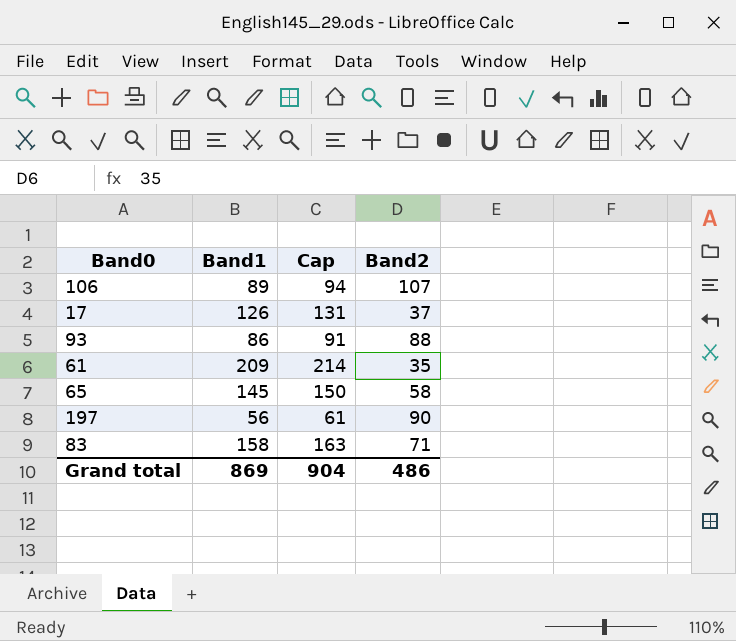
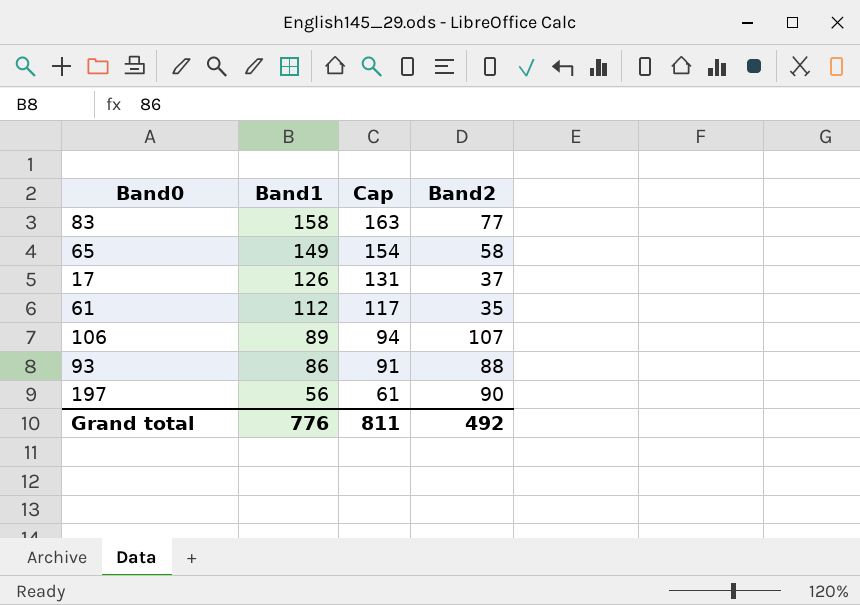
row order: none -> Band1 descending
83 | Band2: 71 -> 77
65 | Band1: 145 -> 149
65 | Cap: 150 -> 154
61 | Band1: 209 -> 112
61 | Cap: 214 -> 117
Grand total | Band1: 869 -> 776
Grand total | Cap: 904 -> 811
Grand total | Band2: 486 -> 492

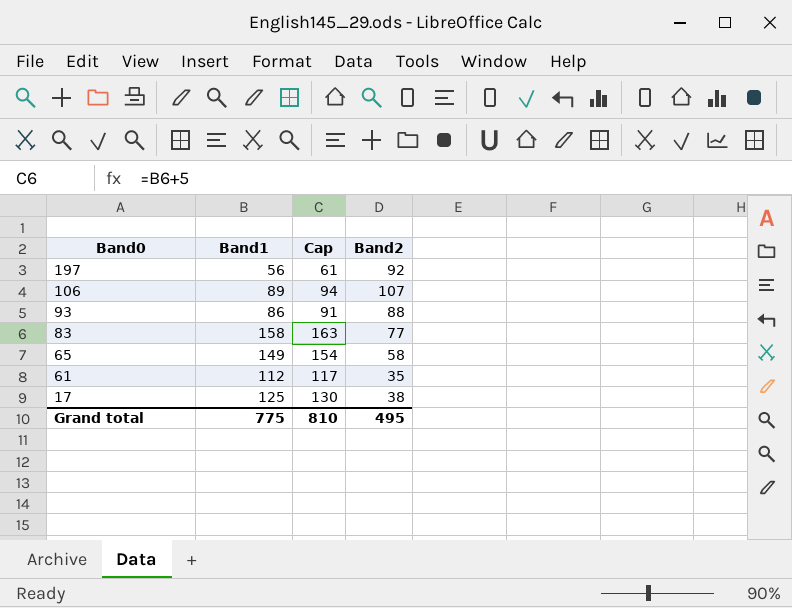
row order: Band1 descending -> Band0 descending
197 | Band2: 90 -> 92
17 | Band1: 126 -> 125
17 | Cap: 131 -> 130
17 | Band2: 37 -> 38
Grand total | Band1: 776 -> 775
Grand total | Cap: 811 -> 810
Grand total | Band2: 492 -> 495

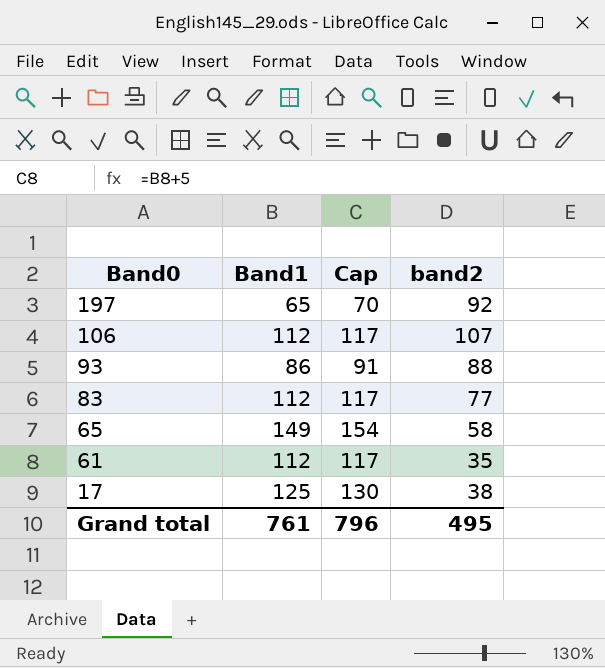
column name: Band2 -> band2
197 | Band1: 56 -> 65
197 | Cap: 61 -> 70
106 | Band1: 89 -> 112
106 | Cap: 94 -> 117
83 | Band1: 158 -> 112
83 | Cap: 163 -> 117
Grand total | Band1: 775 -> 761
Grand total | Cap: 810 -> 796

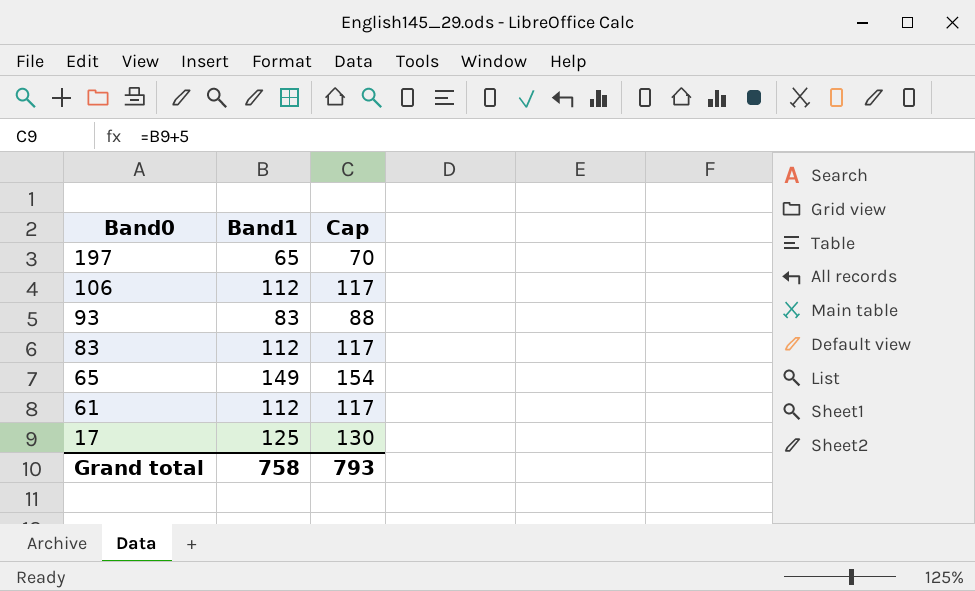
column band2 | position: 4 -> none
93 | Band1: 86 -> 83
93 | Cap: 91 -> 88
Grand total | Band1: 761 -> 758
Grand total | Cap: 796 -> 793

